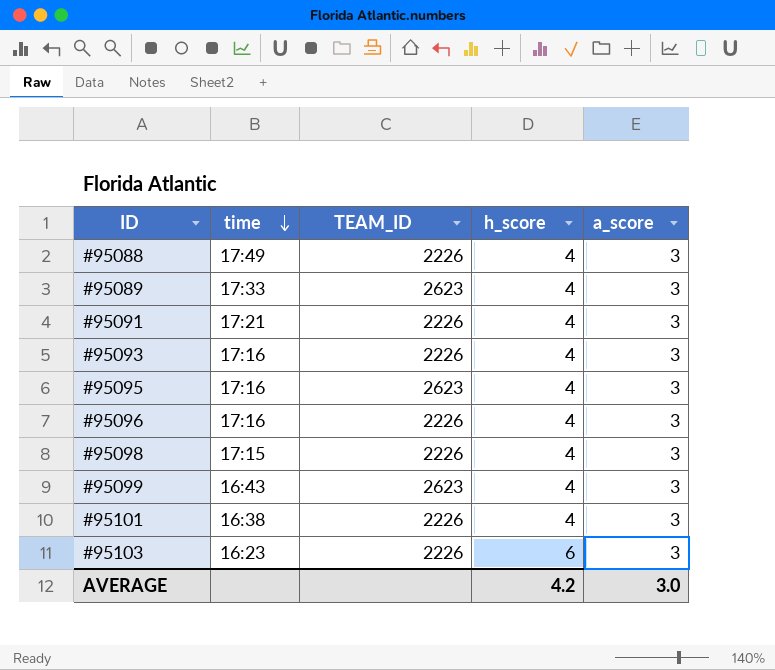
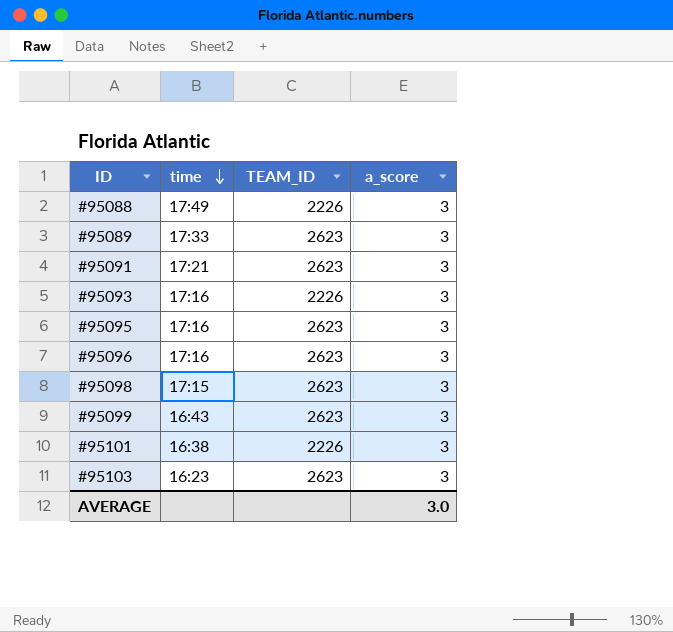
column h_score | position: 4 -> none
#95091 | TEAM_ID: 2226 -> 2623
#95096 | TEAM_ID: 2226 -> 2623
#95098 | TEAM_ID: 2226 -> 2623
#95103 | TEAM_ID: 2226 -> 2623

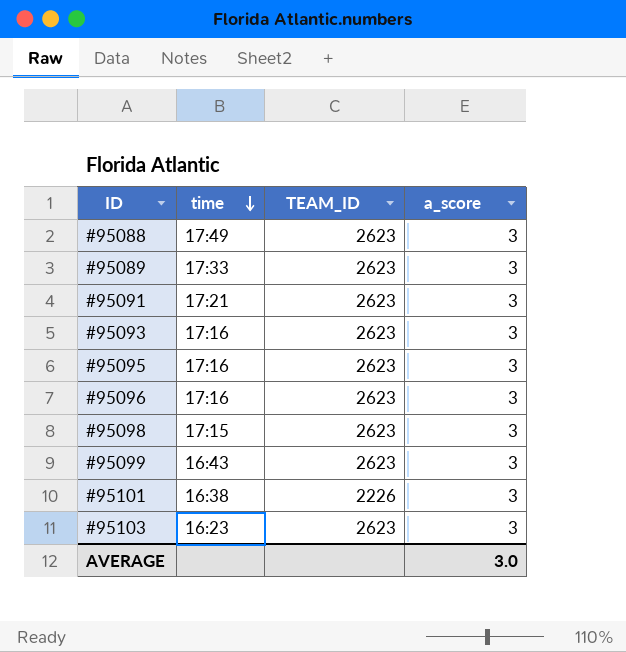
#95088 | TEAM_ID: 2226 -> 2623
#95093 | TEAM_ID: 2226 -> 2623

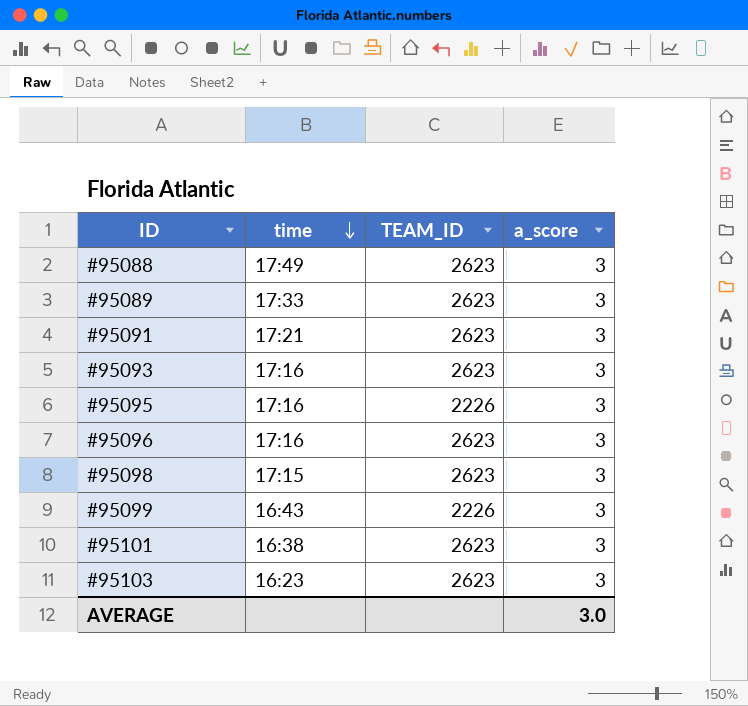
#95095 | TEAM_ID: 2623 -> 2226
#95099 | TEAM_ID: 2623 -> 2226
#95101 | TEAM_ID: 2226 -> 2623

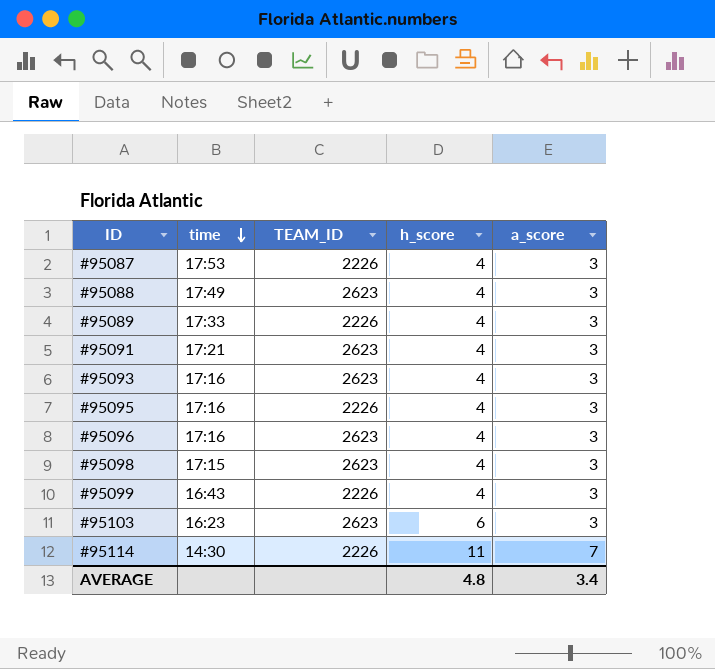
column h_score | position: none -> 4
row #95101: 16:38 | 2623 | 3 -> none
row #95087: none -> 17:53 | 2226 | 4 | 3
#95089 | TEAM_ID: 2623 -> 2226
row #95114: none -> 14:30 | 2226 | 11 | 7
AVERAGE | a_score: 3.0 -> 3.4

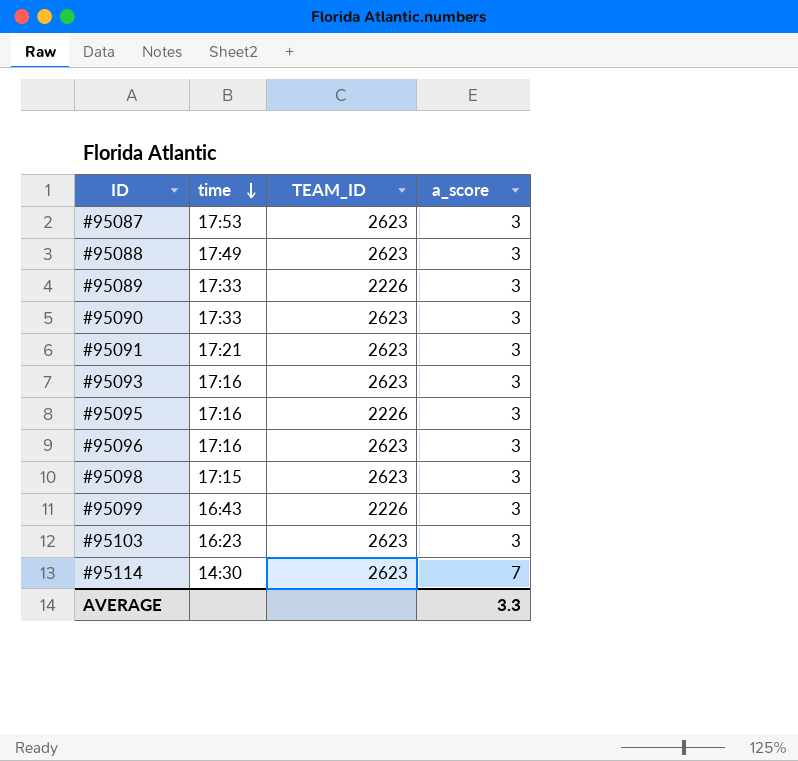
column h_score | position: 4 -> none
#95087 | TEAM_ID: 2226 -> 2623
row #95090: none -> 17:33 | 2623 | 3
#95114 | TEAM_ID: 2226 -> 2623
AVERAGE | a_score: 3.4 -> 3.3

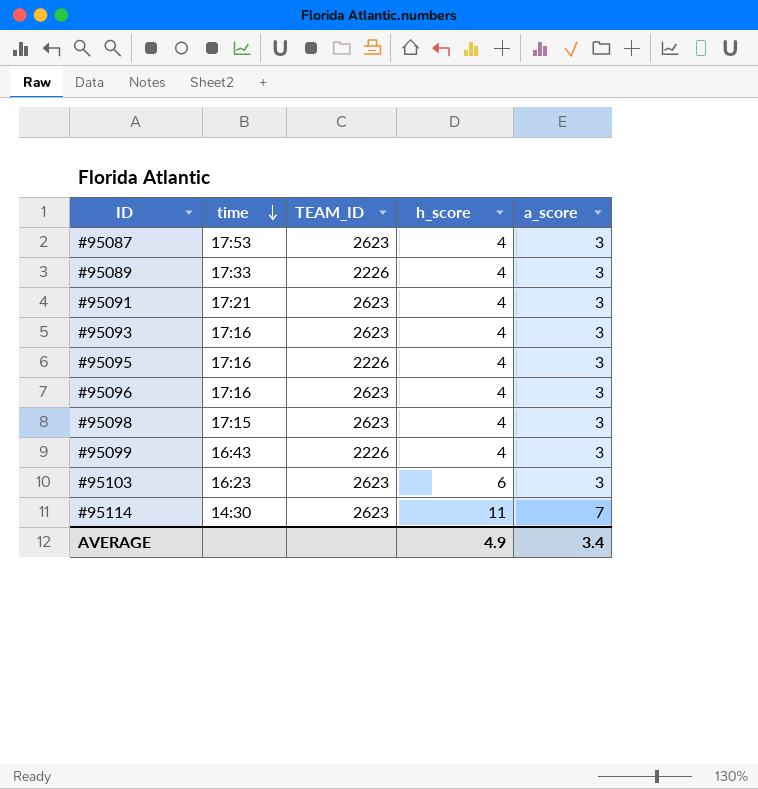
column h_score | position: none -> 4
row #95088: 17:49 | 2623 | 3 -> none
row #95090: 17:33 | 2623 | 3 -> none
AVERAGE | a_score: 3.3 -> 3.4

